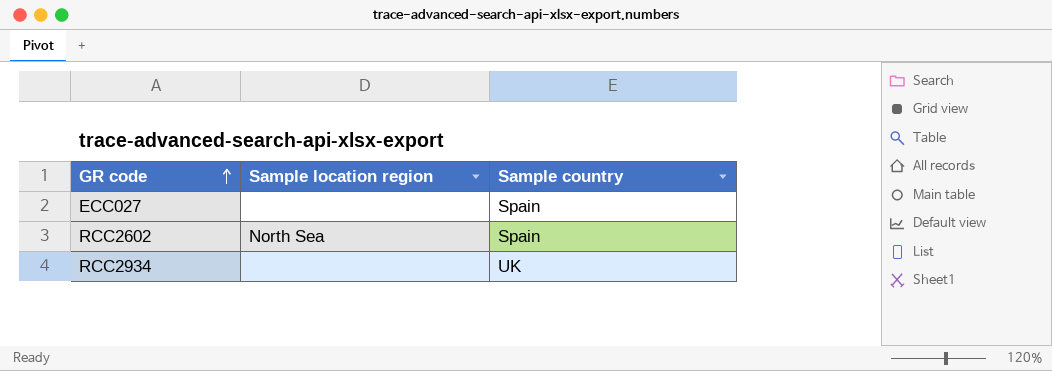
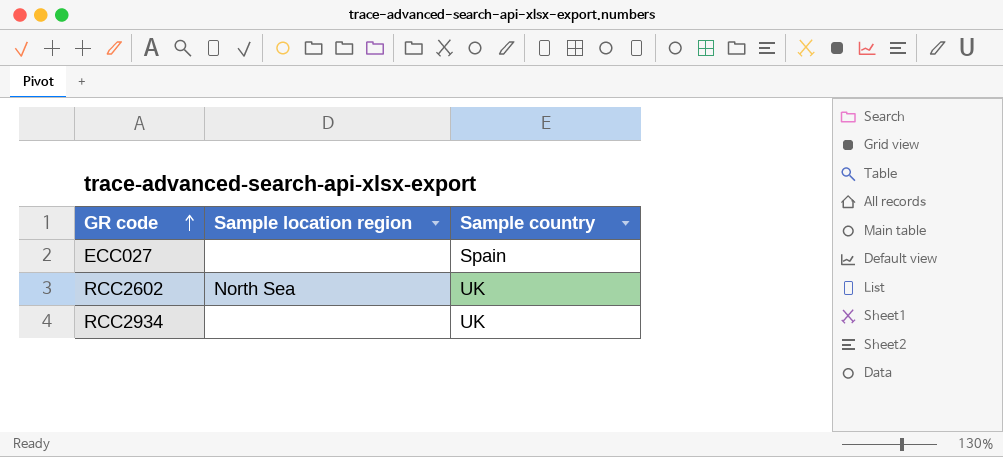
RCC2602 | Sample country: Spain -> UK

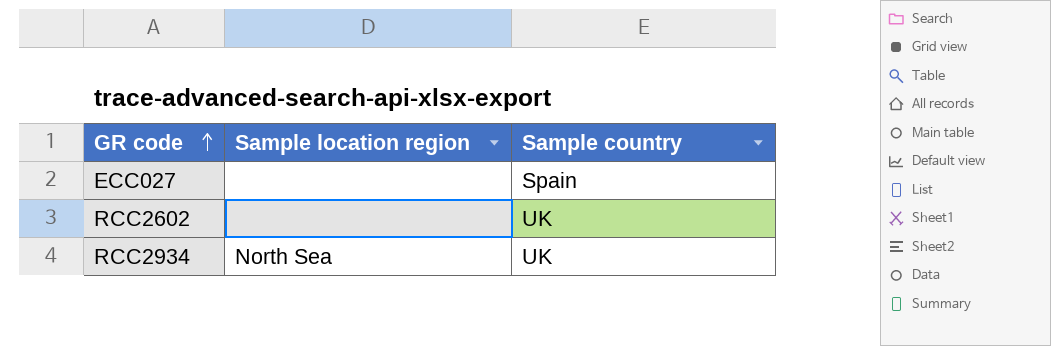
RCC2602 | Sample location region: North Sea -> none
RCC2934 | Sample location region: none -> North Sea

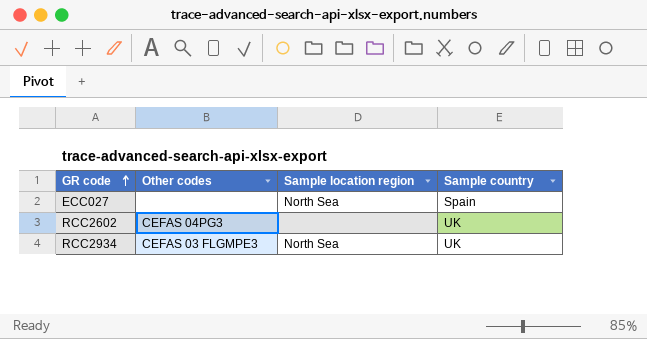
column Other codes | position: none -> 2
ECC027 | Sample location region: none -> North Sea

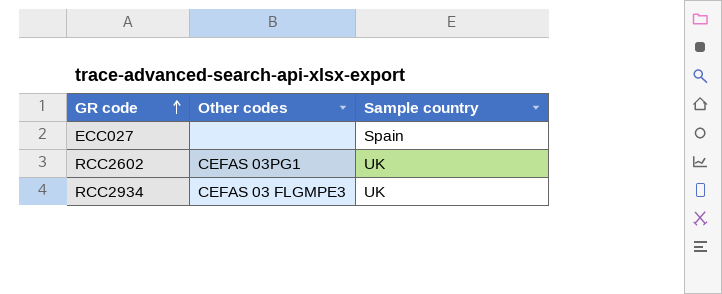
column Sample location region | position: 3 -> none
RCC2602 | Other codes: CEFAS 04PG3 -> CEFAS 03PG1

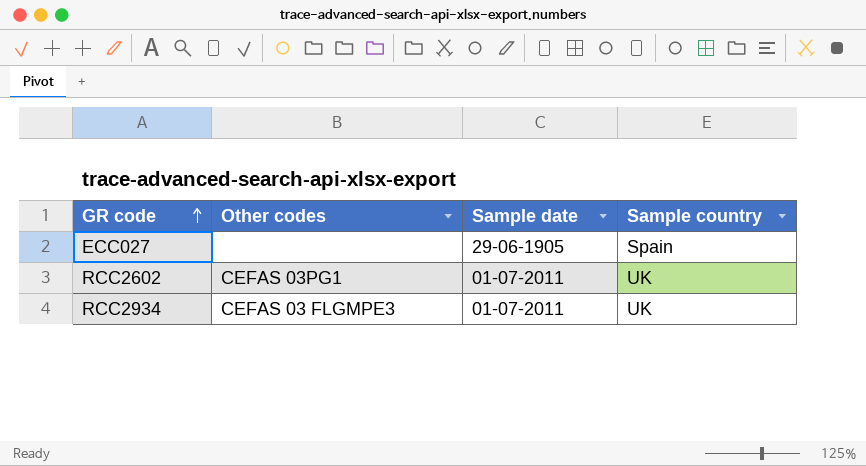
column Sample date | position: none -> 3

